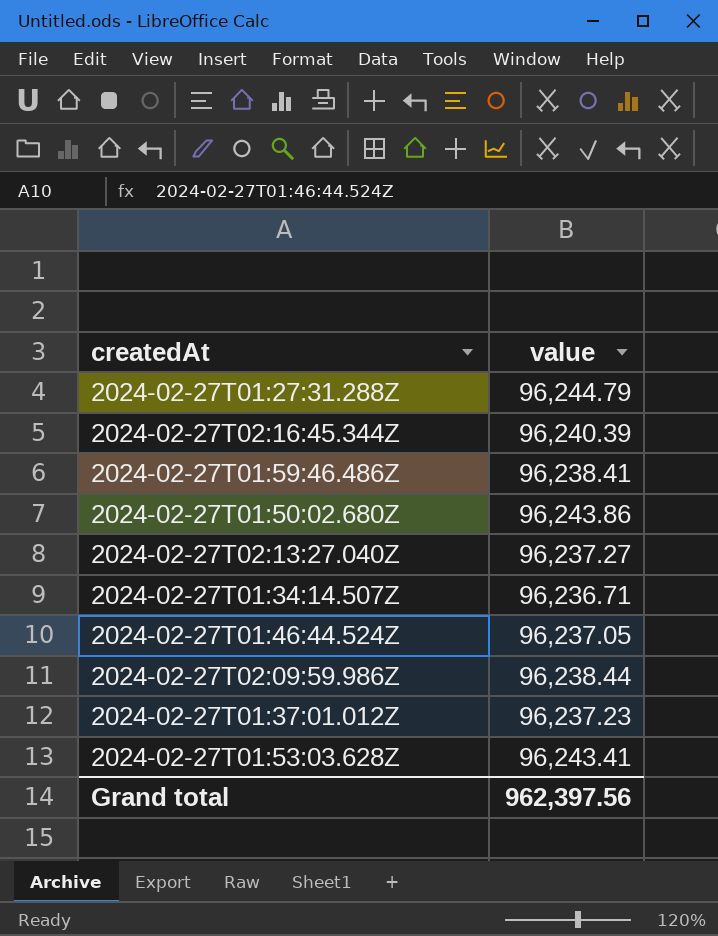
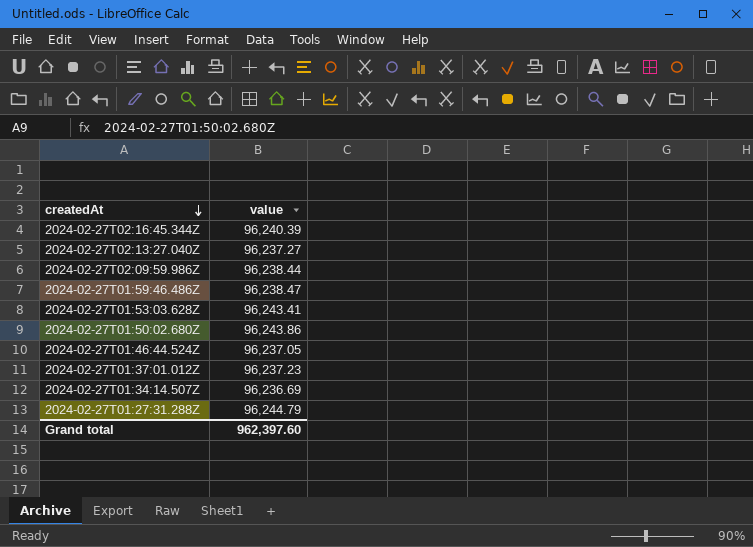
row order: none -> createdAt descending
2024-02-27T01:59:46.486Z | value: 96,238.41 -> 96,238.47
2024-02-27T01:34:14.507Z | value: 96,236.71 -> 96,236.69
Grand total | value: 962,397.56 -> 962,397.60

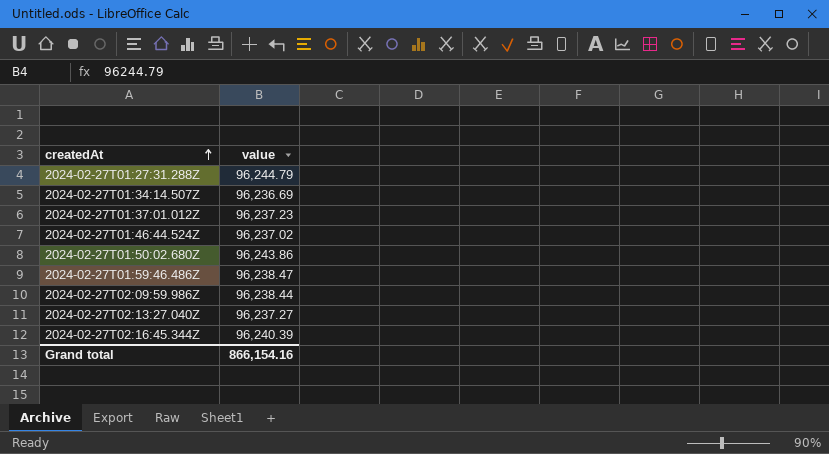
row order: createdAt descending -> createdAt ascending
row 2024-02-27T01:53:03.628Z: 96,243.41 -> none
2024-02-27T01:46:44.524Z | value: 96,237.05 -> 96,237.02
Grand total | value: 962,397.60 -> 866,154.16

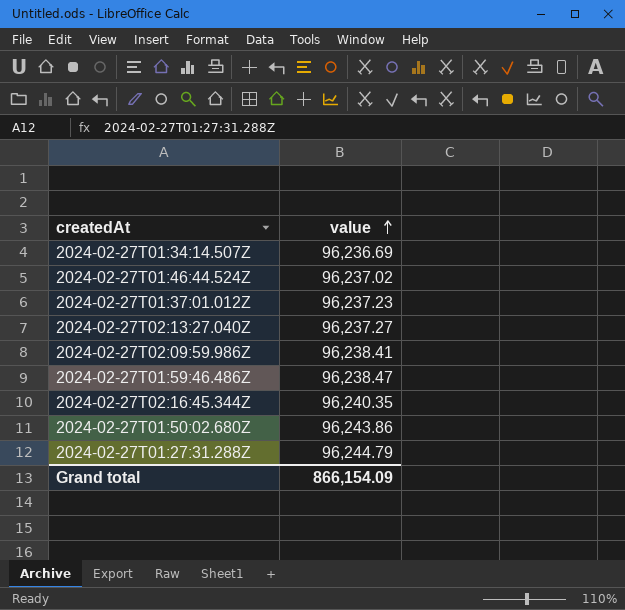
row order: createdAt ascending -> value ascending
2024-02-27T02:09:59.986Z | value: 96,238.44 -> 96,238.41
2024-02-27T02:16:45.344Z | value: 96,240.39 -> 96,240.35
Grand total | value: 866,154.16 -> 866,154.09

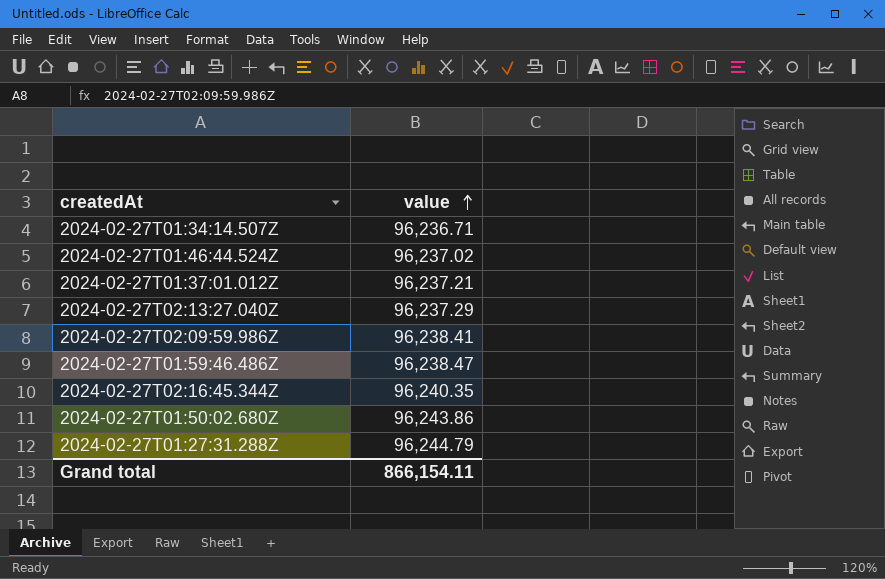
2024-02-27T01:34:14.507Z | value: 96,236.69 -> 96,236.71
2024-02-27T01:37:01.012Z | value: 96,237.23 -> 96,237.21
2024-02-27T02:13:27.040Z | value: 96,237.27 -> 96,237.29
Grand total | value: 866,154.09 -> 866,154.11

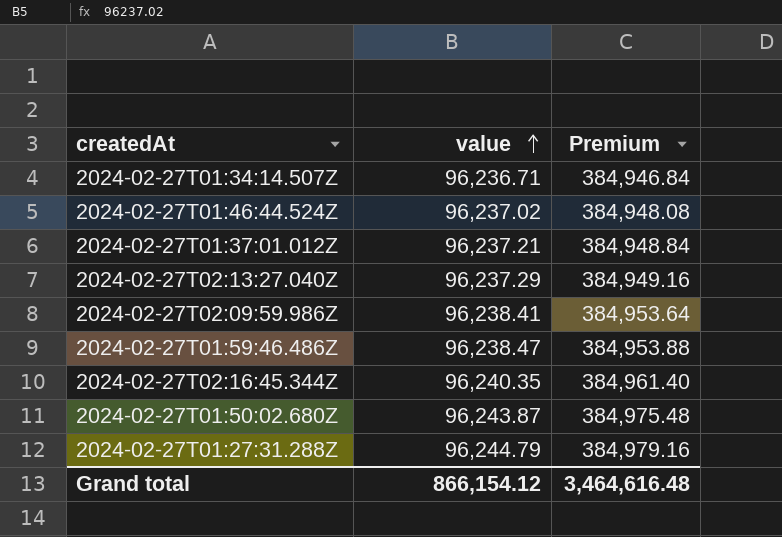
column Premium | formula: none -> [value] * 4
2024-02-27T01:50:02.680Z | value: 96,243.86 -> 96,243.87
Grand total | value: 866,154.11 -> 866,154.12

